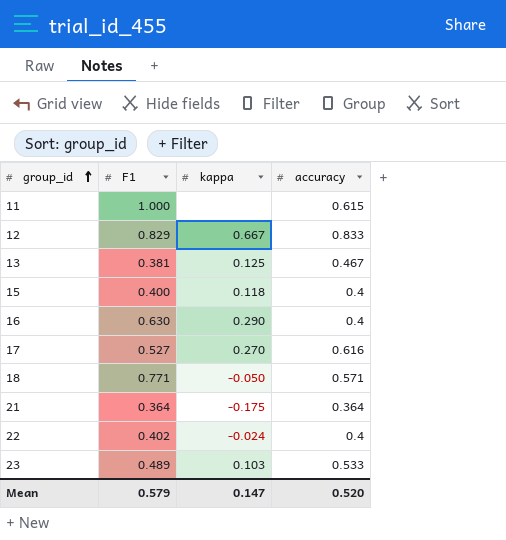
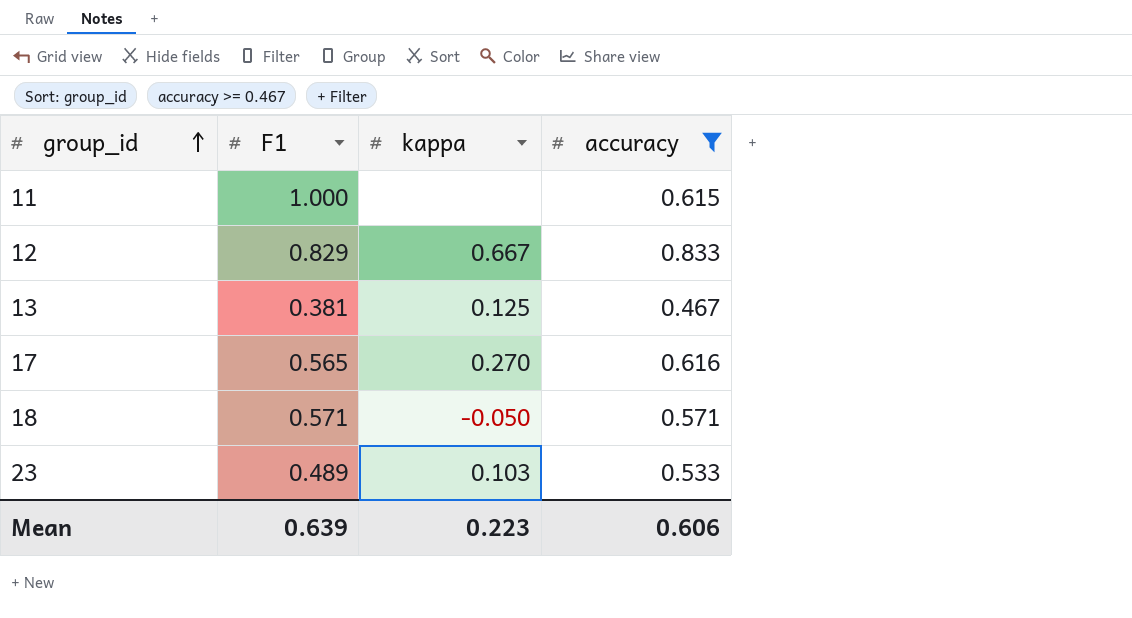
filter: none -> accuracy >= 0.467
17 | F1: 0.527 -> 0.565
18 | F1: 0.771 -> 0.571
Mean | F1: 0.579 -> 0.639
Mean | kappa: 0.147 -> 0.223
Mean | accuracy: 0.520 -> 0.606

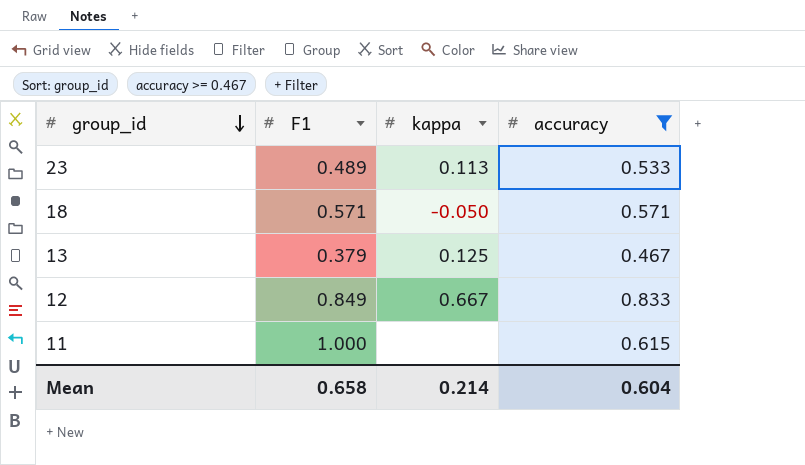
row order: group_id ascending -> group_id descending
row 17: 0.565 | 0.270 | 0.616 -> none
23 | kappa: 0.103 -> 0.113
13 | F1: 0.381 -> 0.379
12 | F1: 0.829 -> 0.849
Mean | F1: 0.639 -> 0.658
Mean | kappa: 0.223 -> 0.214
Mean | accuracy: 0.606 -> 0.604

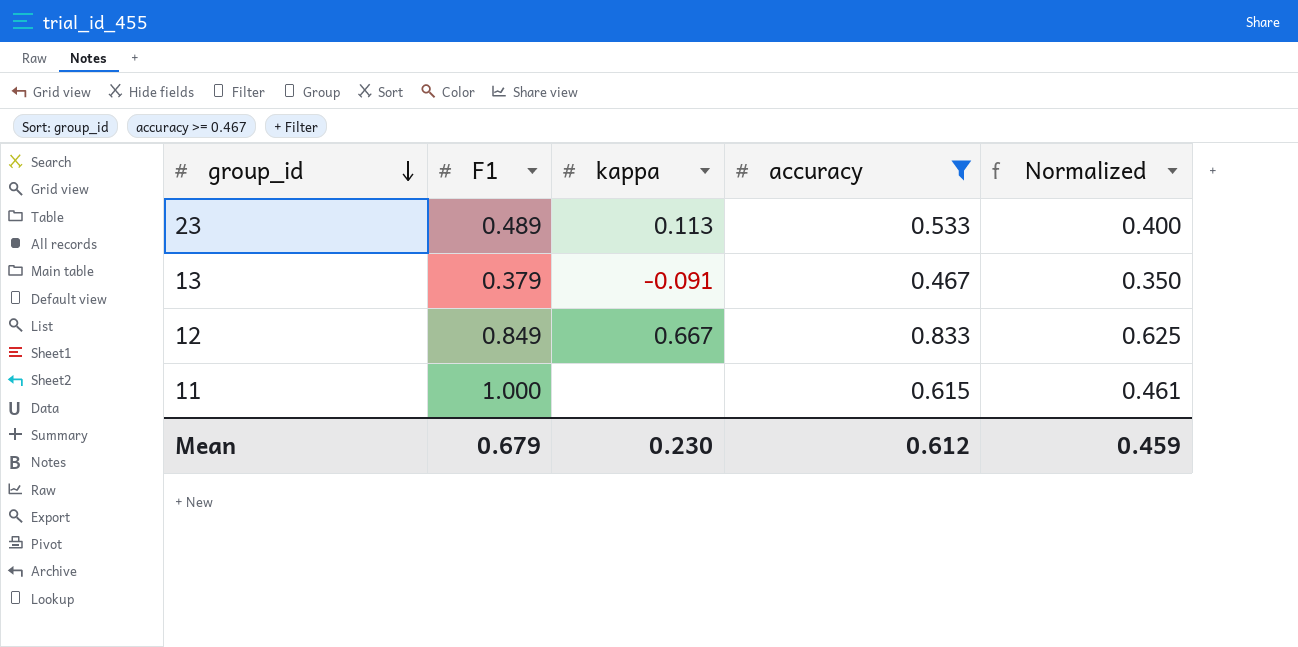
column Normalized | formula: none -> [accuracy] * 0.75
row 18: 0.571 | -0.050 | 0.571 -> none
13 | kappa: 0.125 -> -0.091
Mean | F1: 0.658 -> 0.679
Mean | kappa: 0.214 -> 0.230
Mean | accuracy: 0.604 -> 0.612

